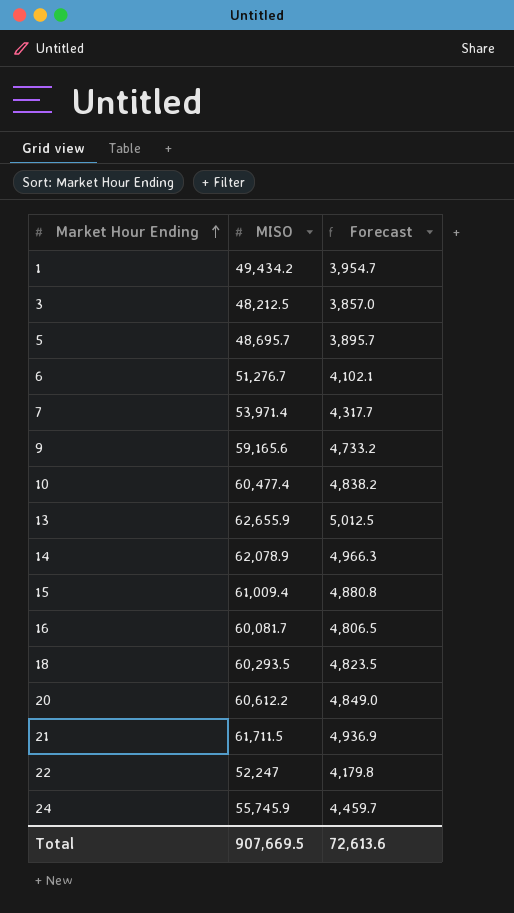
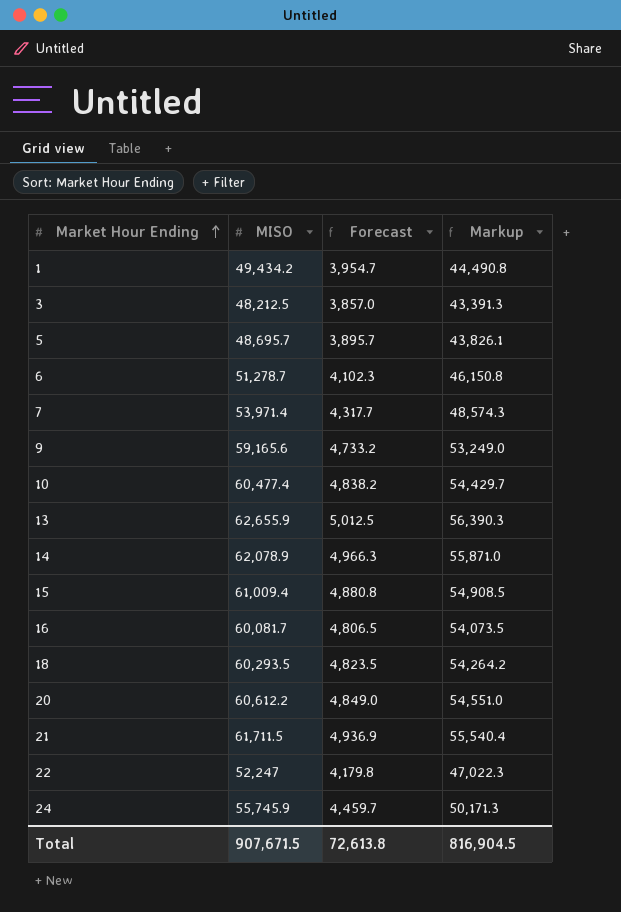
column Markup | formula: none -> [MISO] * 0.9
6 | MISO: 51,276.7 -> 51,278.7
6 | Forecast: 4,102.1 -> 4,102.3
Total | MISO: 907,669.5 -> 907,671.5
Total | Forecast: 72,613.6 -> 72,613.8

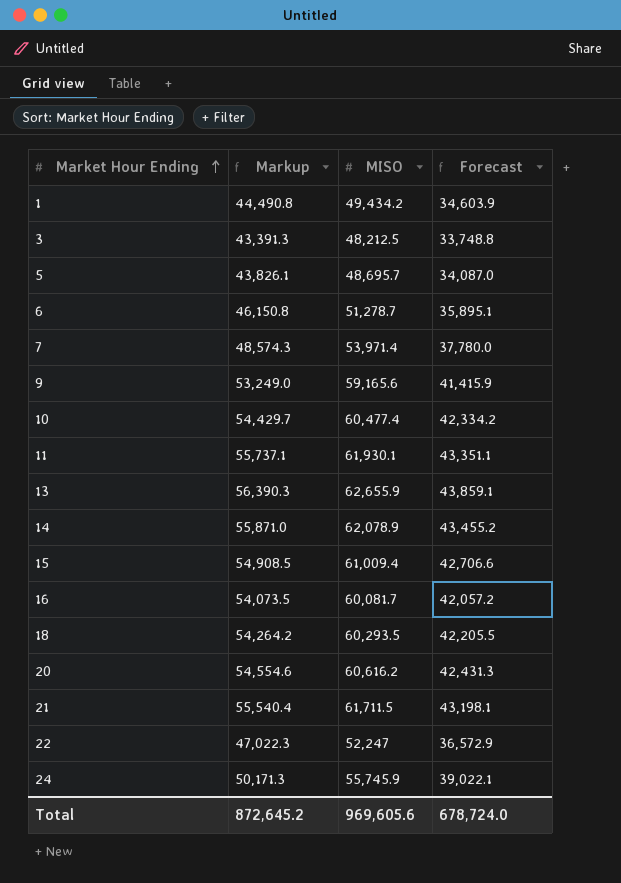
column Markup | position: 4 -> 2
column Forecast | formula: [MISO] * 0.08 -> [MISO] * 0.7
row 11: none -> 55,737.1 | 61,930.1 | 43,351.1
20 | Markup: 54,551.0 -> 54,554.6
20 | MISO: 60,612.2 -> 60,616.2
Total | Markup: 816,904.5 -> 872,645.2
Total | MISO: 907,671.5 -> 969,605.6
Total | Forecast: 72,613.8 -> 678,724.0

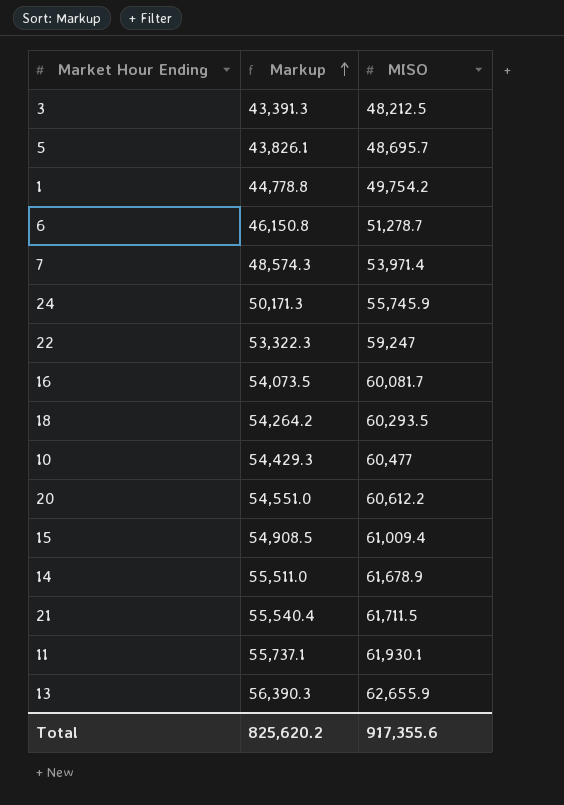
row order: Market Hour Ending ascending -> Markup ascending
column Forecast | formula: [MISO] * 0.7 -> none
row 9: 53,249.0 | 59,165.6 | 41,415.9 -> none
1 | Markup: 44,490.8 -> 44,778.8
1 | MISO: 49,434.2 -> 49,754.2
22 | Markup: 47,022.3 -> 53,322.3
22 | MISO: 52,247 -> 59,247
10 | Markup: 54,429.7 -> 54,429.3
10 | MISO: 60,477.4 -> 60,477
20 | Markup: 54,554.6 -> 54,551.0
20 | MISO: 60,616.2 -> 60,612.2
14 | Markup: 55,871.0 -> 55,511.0
14 | MISO: 62,078.9 -> 61,678.9
Total | Markup: 872,645.2 -> 825,620.2
Total | MISO: 969,605.6 -> 917,355.6

